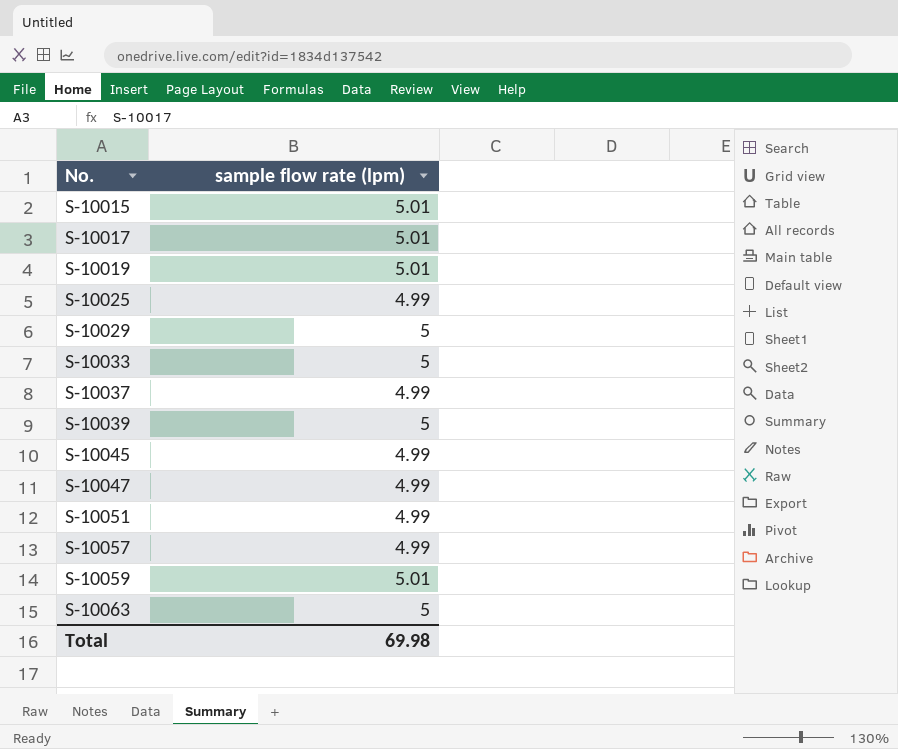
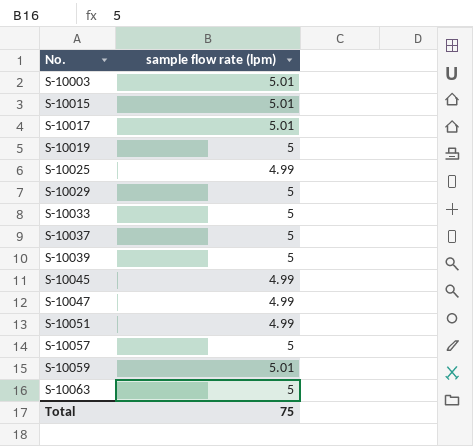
row S-10003: none -> 5.01
S-10019 | sample flow rate (lpm): 5.01 -> 5
S-10037 | sample flow rate (lpm): 4.99 -> 5
S-10057 | sample flow rate (lpm): 4.99 -> 5
Total | sample flow rate (lpm): 69.98 -> 75

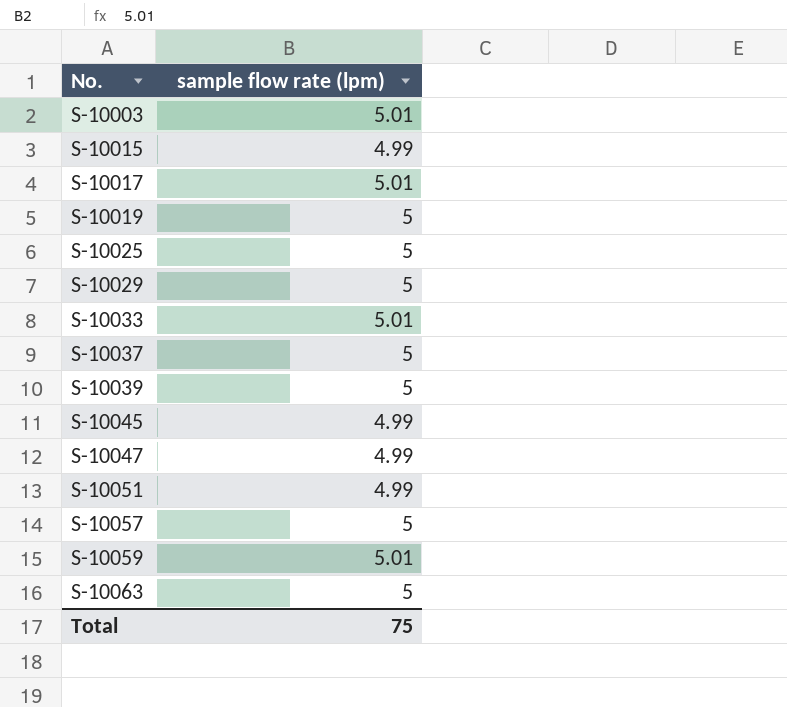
S-10015 | sample flow rate (lpm): 5.01 -> 4.99
S-10025 | sample flow rate (lpm): 4.99 -> 5
S-10033 | sample flow rate (lpm): 5 -> 5.01

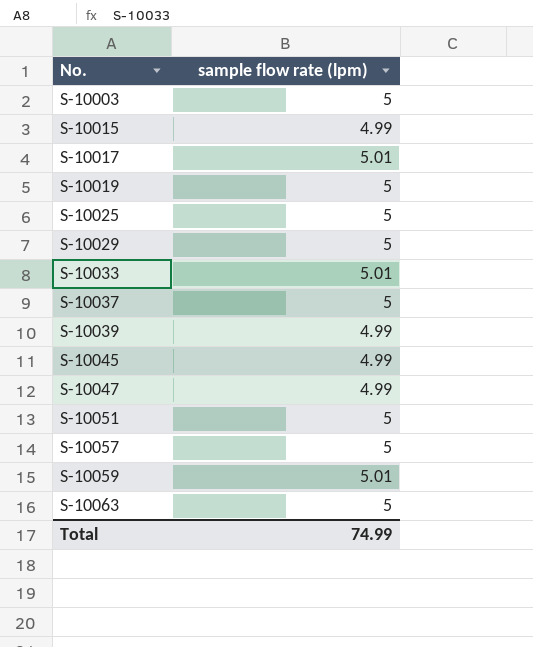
S-10003 | sample flow rate (lpm): 5.01 -> 5
S-10039 | sample flow rate (lpm): 5 -> 4.99
S-10051 | sample flow rate (lpm): 4.99 -> 5
Total | sample flow rate (lpm): 75 -> 74.99

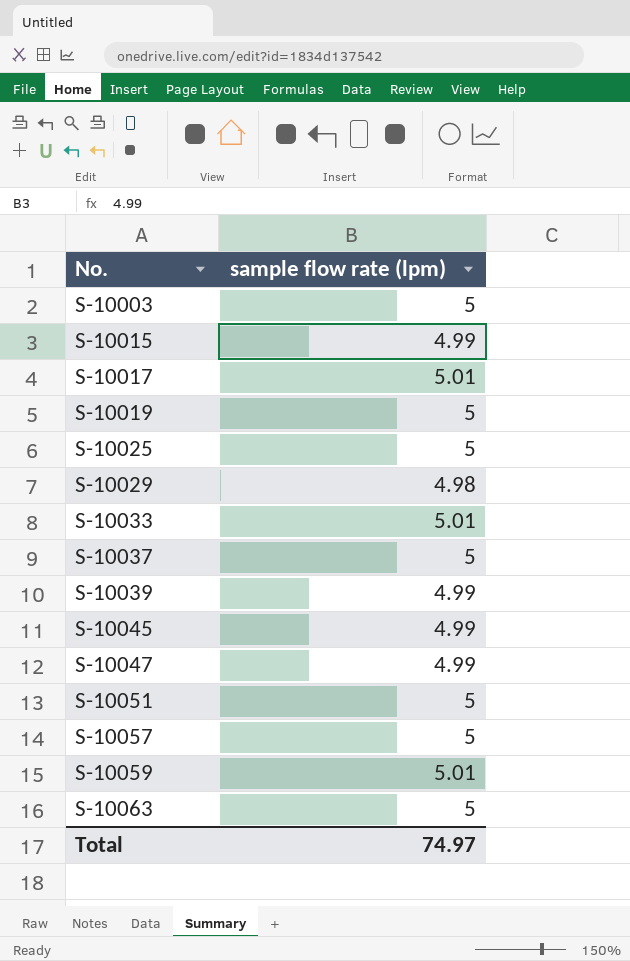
S-10029 | sample flow rate (lpm): 5 -> 4.98
Total | sample flow rate (lpm): 74.99 -> 74.97

